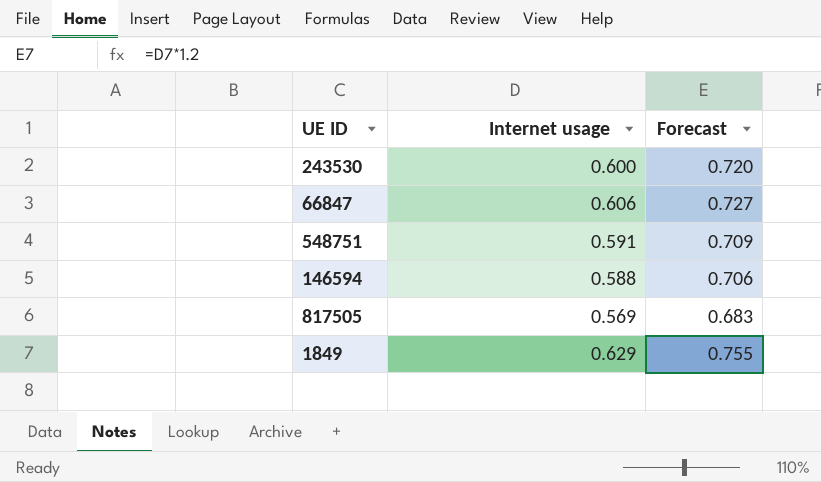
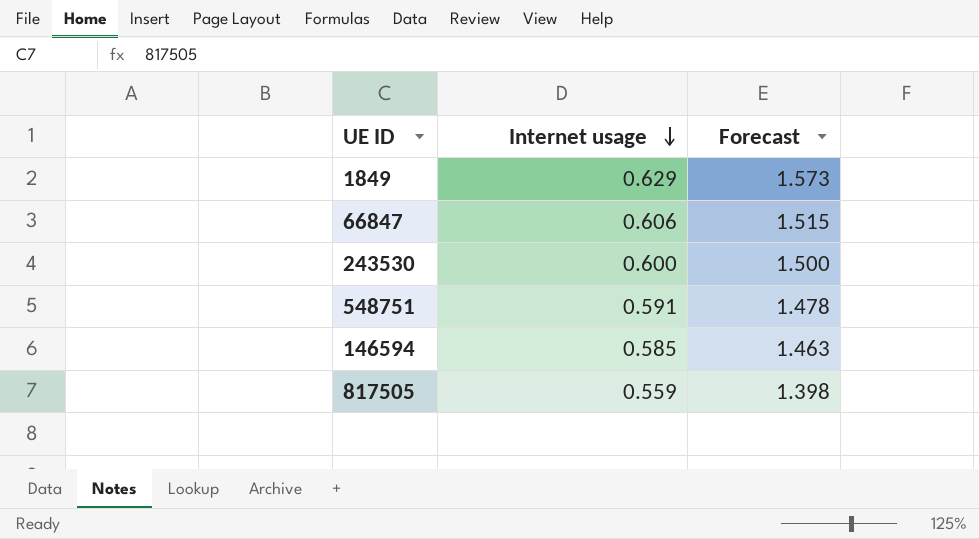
row order: none -> Internet usage descending
column Forecast | formula: [Internet usage] * 1.2 -> [Internet usage] * 2.5
146594 | Internet usage: 0.588 -> 0.585
817505 | Internet usage: 0.569 -> 0.559

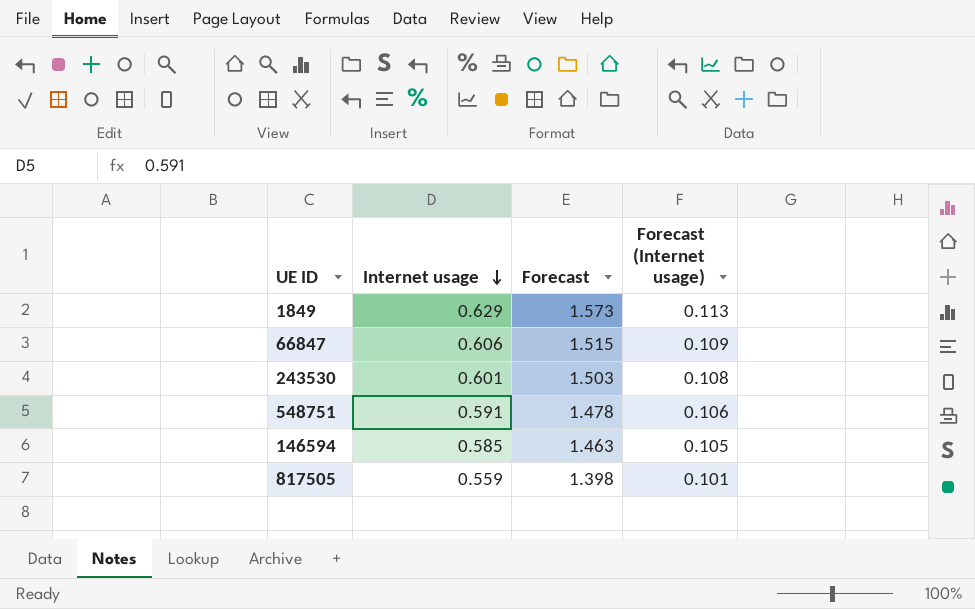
column Forecast (Internet usage) | formula: none -> [Internet usage] * 0.18
243530 | Internet usage: 0.600 -> 0.601
243530 | Forecast: 1.500 -> 1.503

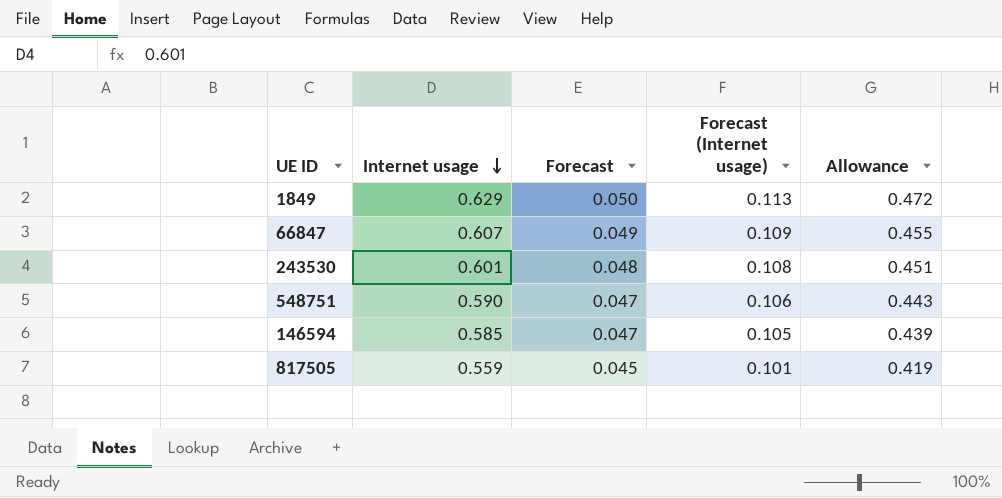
column Forecast | formula: [Internet usage] * 2.5 -> [Internet usage] * 0.08
column Allowance | formula: none -> [Internet usage] * 0.75
66847 | Internet usage: 0.606 -> 0.607
548751 | Internet usage: 0.591 -> 0.590

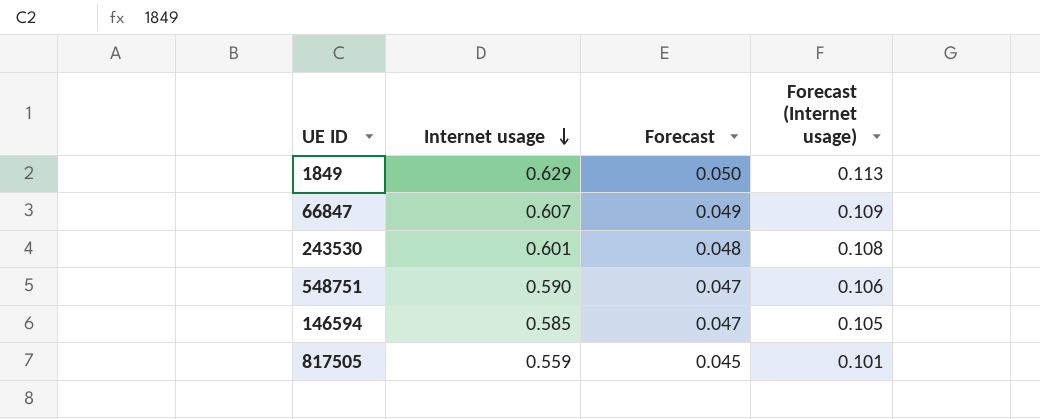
column Allowance | formula: [Internet usage] * 0.75 -> none

